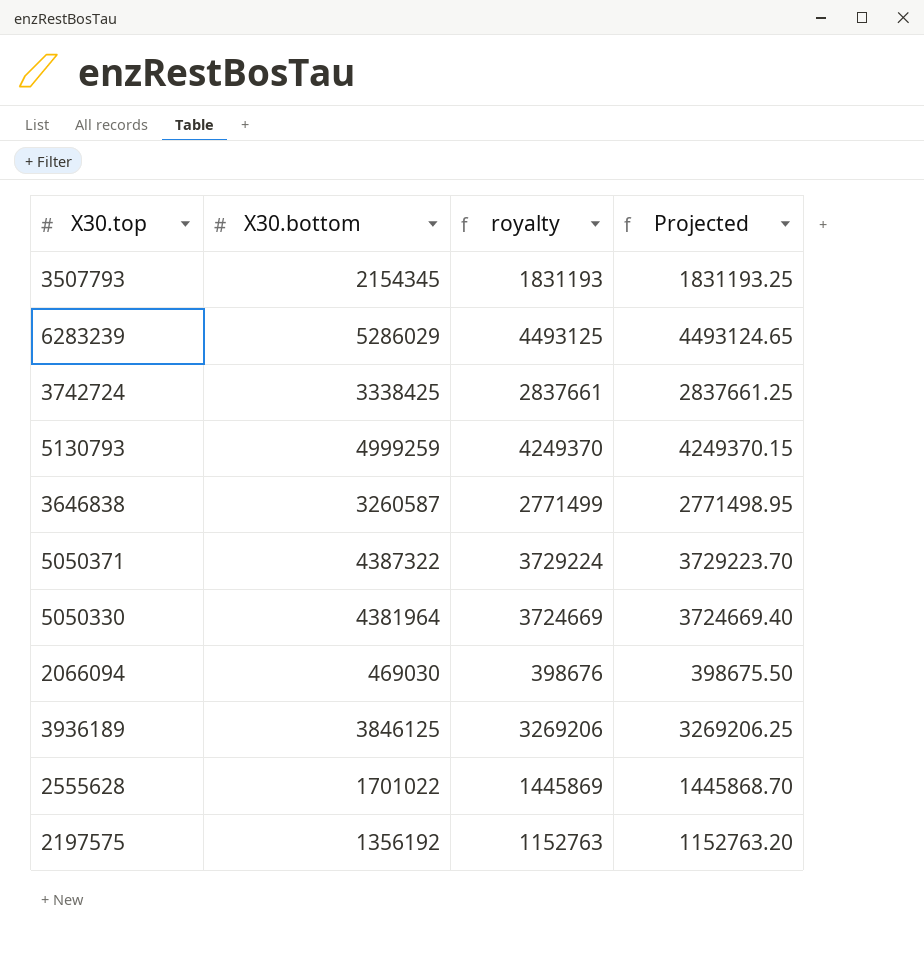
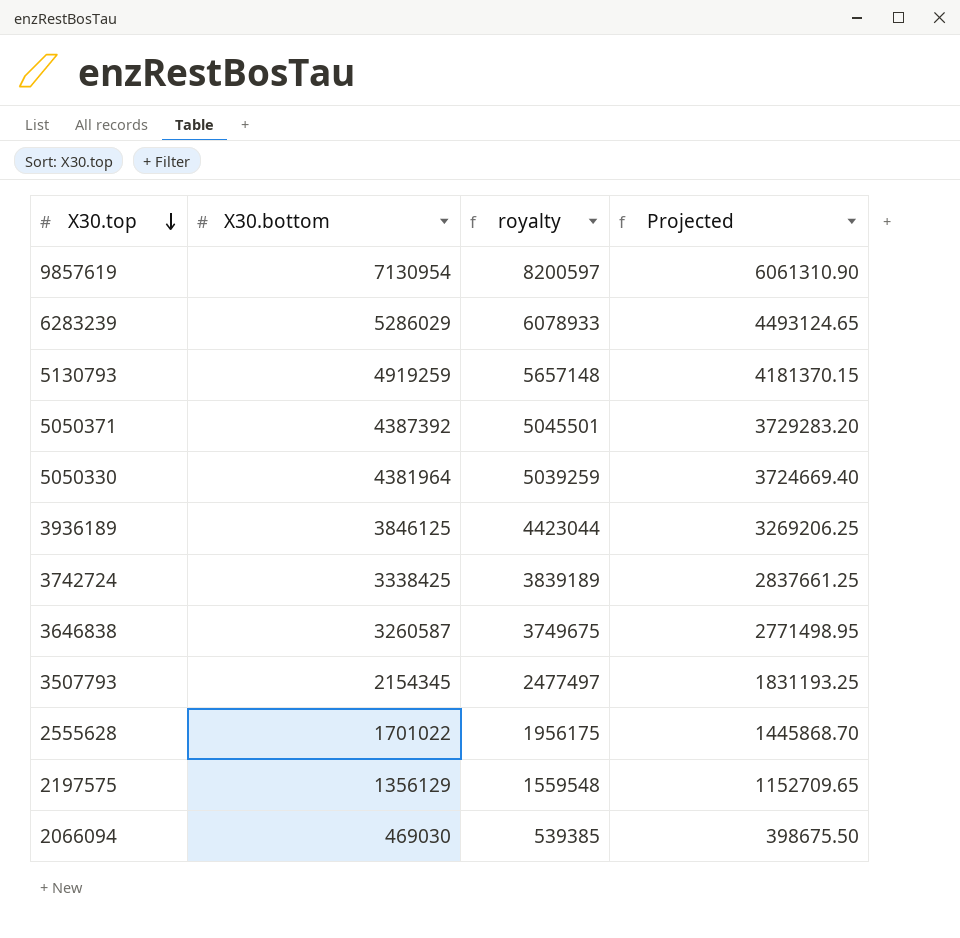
row order: none -> X30.top descending
column royalty | formula: [X30.bottom] * 0.85 -> [X30.bottom] * 1.15
row 9857619: none -> 7130954 | 8200597 | 6061310.90
5130793 | X30.bottom: 4999259 -> 4919259
5130793 | Projected: 4249370.15 -> 4181370.15
5050371 | X30.bottom: 4387322 -> 4387392
5050371 | Projected: 3729223.70 -> 3729283.20
2197575 | X30.bottom: 1356192 -> 1356129
2197575 | Projected: 1152763.20 -> 1152709.65

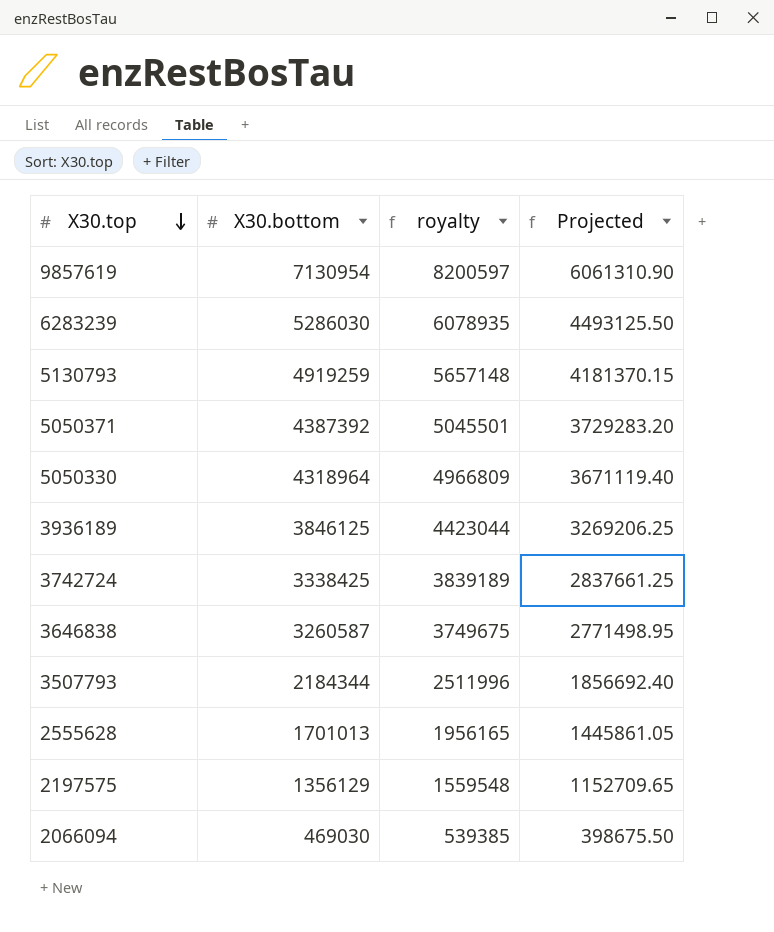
6283239 | X30.bottom: 5286029 -> 5286030
6283239 | royalty: 6078933 -> 6078935
6283239 | Projected: 4493124.65 -> 4493125.50
5050330 | X30.bottom: 4381964 -> 4318964
5050330 | royalty: 5039259 -> 4966809
5050330 | Projected: 3724669.40 -> 3671119.40
3507793 | X30.bottom: 2154345 -> 2184344
3507793 | royalty: 2477497 -> 2511996
3507793 | Projected: 1831193.25 -> 1856692.40
2555628 | X30.bottom: 1701022 -> 1701013
2555628 | royalty: 1956175 -> 1956165
2555628 | Projected: 1445868.70 -> 1445861.05

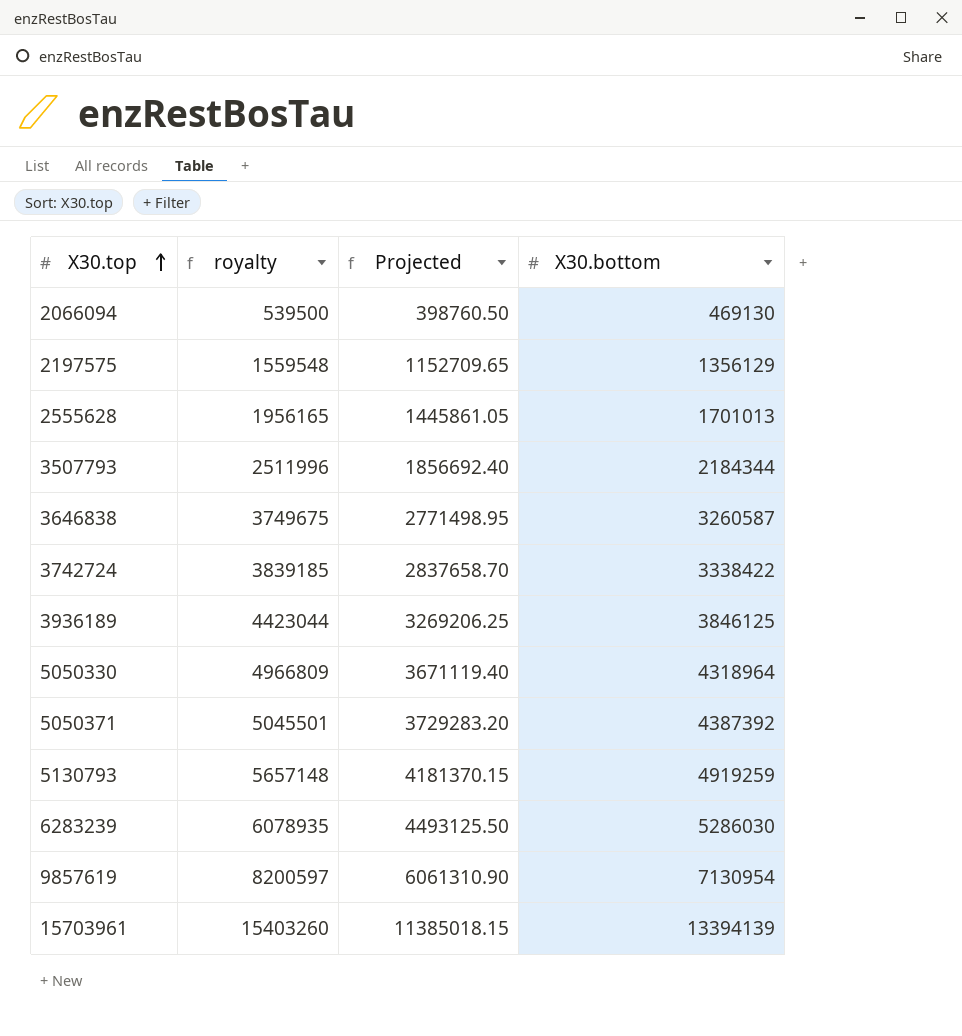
row order: X30.top descending -> X30.top ascending
column X30.bottom | position: 2 -> 4
2066094 | royalty: 539385 -> 539500
2066094 | Projected: 398675.50 -> 398760.50
2066094 | X30.bottom: 469030 -> 469130
3742724 | royalty: 3839189 -> 3839185
3742724 | Projected: 2837661.25 -> 2837658.70
3742724 | X30.bottom: 3338425 -> 3338422
row 15703961: none -> 15403260 | 11385018.15 | 13394139

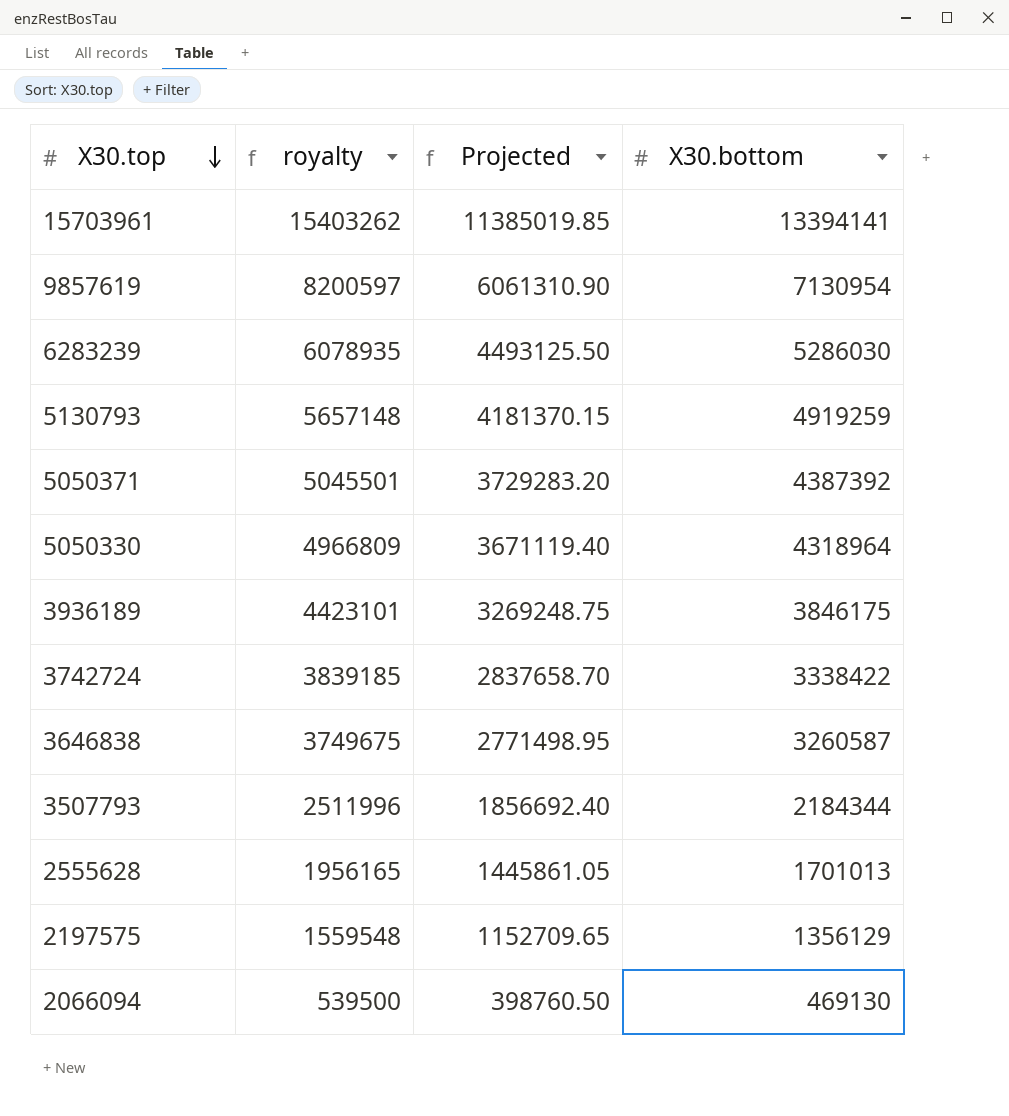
row order: X30.top ascending -> X30.top descending
15703961 | royalty: 15403260 -> 15403262
15703961 | Projected: 11385018.15 -> 11385019.85
15703961 | X30.bottom: 13394139 -> 13394141
3936189 | royalty: 4423044 -> 4423101
3936189 | Projected: 3269206.25 -> 3269248.75
3936189 | X30.bottom: 3846125 -> 3846175

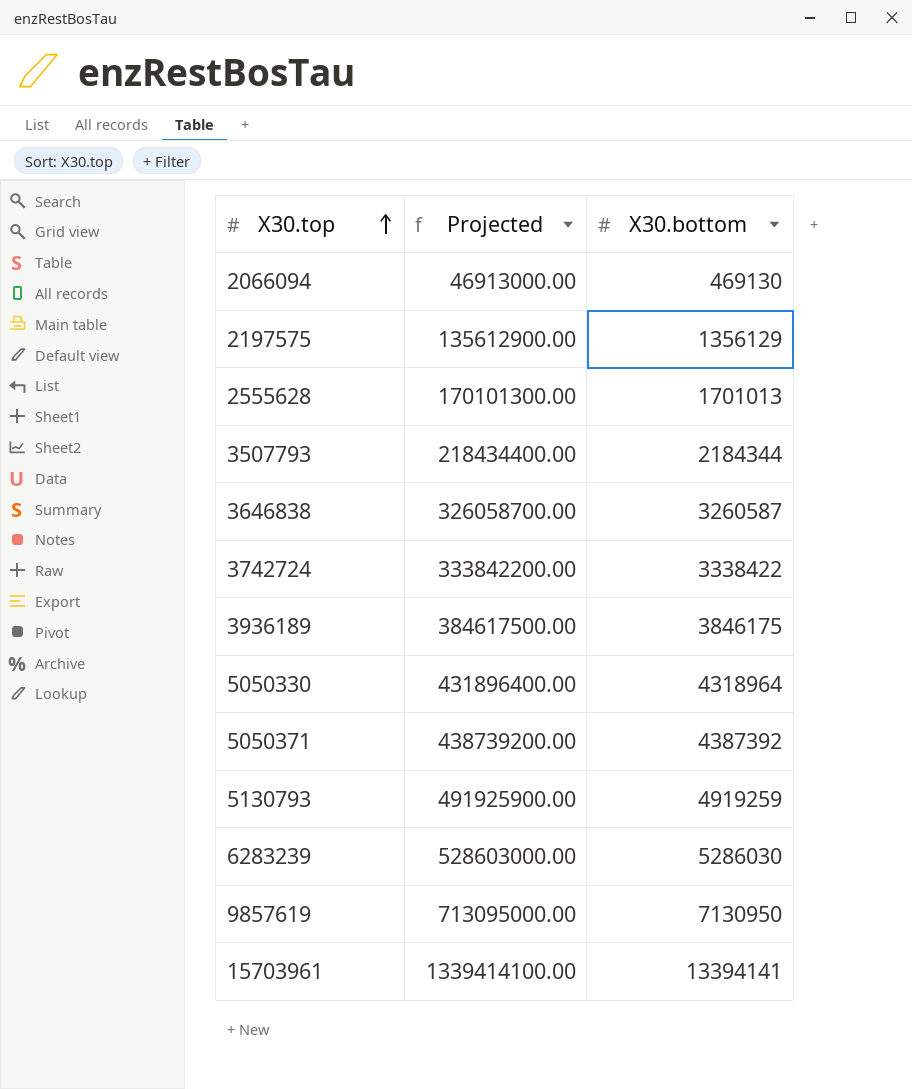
row order: X30.top descending -> X30.top ascending
column royalty | formula: [X30.bottom] * 1.15 -> none
column Projected | formula: [X30.bottom] * 0.85 -> [X30.bottom] * 100
9857619 | X30.bottom: 7130954 -> 7130950

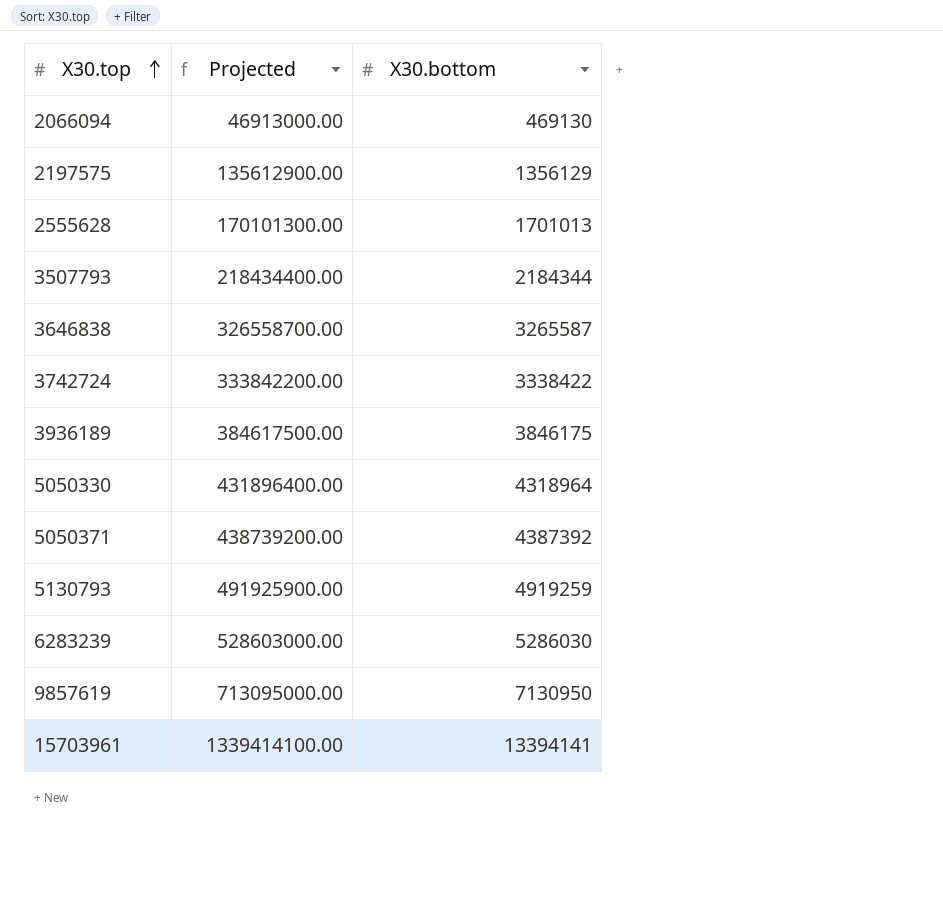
3646838 | Projected: 326058700.00 -> 326558700.00
3646838 | X30.bottom: 3260587 -> 3265587

